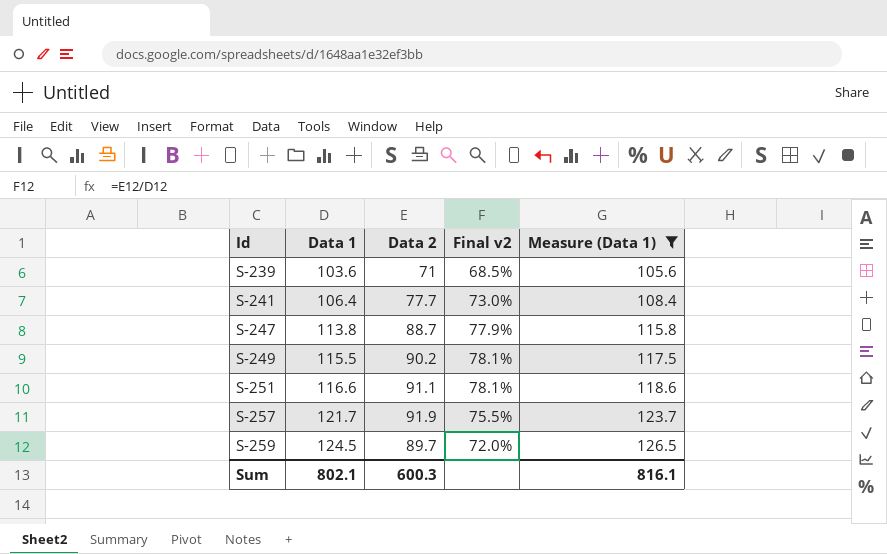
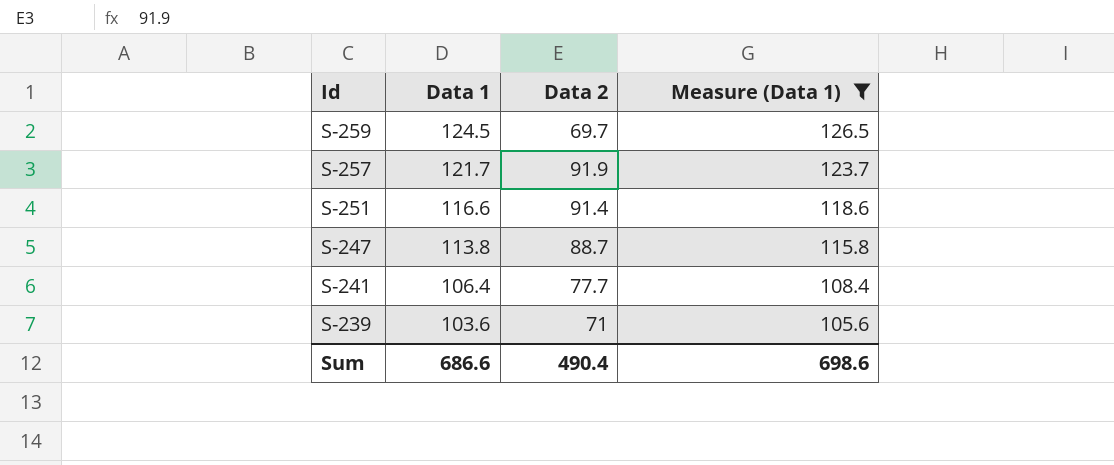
row order: Id ascending -> Id descending
column Final v2 | formula: [Data 2] / [Data 1] -> none
row S-249: 115.5 | 90.2 | 78.1% | 117.5 -> none
S-259 | Data 2: 89.7 -> 69.7
S-251 | Data 2: 91.1 -> 91.4
Sum | Data 1: 802.1 -> 686.6
Sum | Data 2: 600.3 -> 490.4
Sum | Measure (Data 1): 816.1 -> 698.6

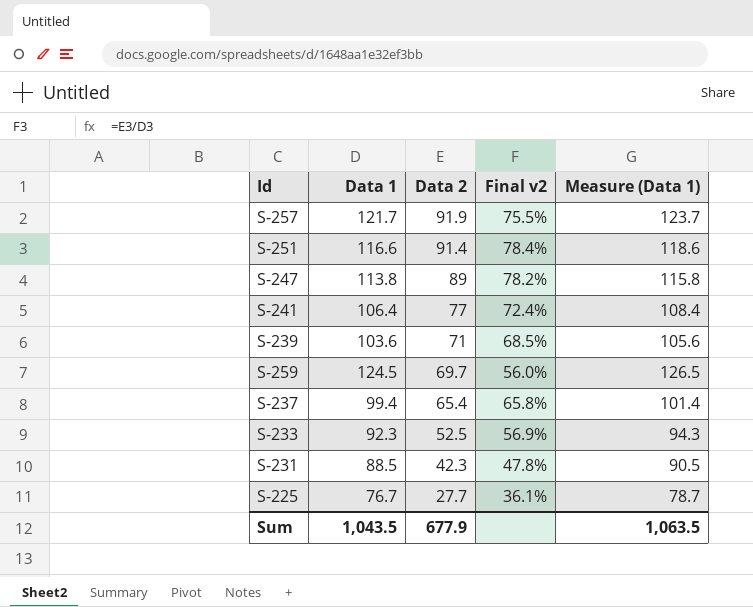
filter: Measure (Data 1) >= 105.6 -> none
row order: Id descending -> Data 2 descending
column Final v2 | formula: none -> [Data 2] / [Data 1]
S-247 | Data 2: 88.7 -> 89
S-241 | Data 2: 77.7 -> 77
Sum | Data 1: 686.6 -> 1,043.5
Sum | Data 2: 490.4 -> 677.9
Sum | Measure (Data 1): 698.6 -> 1,063.5

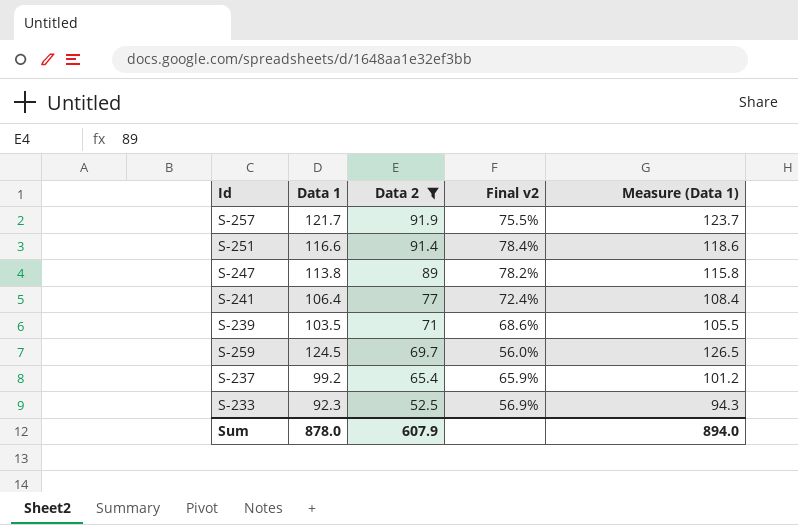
filter: none -> Data 2 >= 52.5
S-239 | Data 1: 103.6 -> 103.5
S-239 | Final v2: 68.5% -> 68.6%
S-239 | Measure (Data 1): 105.6 -> 105.5
S-237 | Data 1: 99.4 -> 99.2
S-237 | Final v2: 65.8% -> 65.9%
S-237 | Measure (Data 1): 101.4 -> 101.2
Sum | Data 1: 1,043.5 -> 878.0
Sum | Data 2: 677.9 -> 607.9
Sum | Measure (Data 1): 1,063.5 -> 894.0

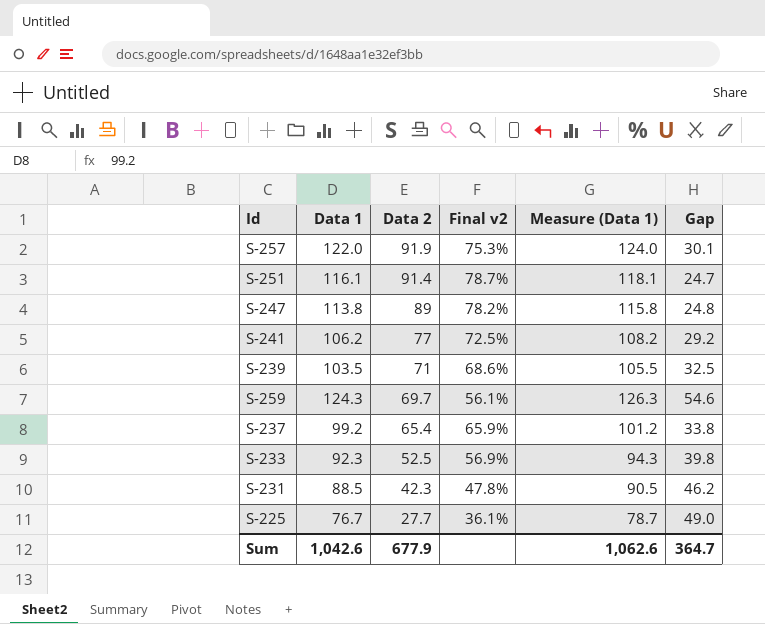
filter: Data 2 >= 52.5 -> none
column Gap | formula: none -> [Data 1] - [Data 2]
S-257 | Data 1: 121.7 -> 122.0
S-257 | Final v2: 75.5% -> 75.3%
S-257 | Measure (Data 1): 123.7 -> 124.0
S-251 | Data 1: 116.6 -> 116.1
S-251 | Final v2: 78.4% -> 78.7%
S-251 | Measure (Data 1): 118.6 -> 118.1
S-241 | Data 1: 106.4 -> 106.2
S-241 | Final v2: 72.4% -> 72.5%
S-241 | Measure (Data 1): 108.4 -> 108.2
S-259 | Data 1: 124.5 -> 124.3
S-259 | Final v2: 56.0% -> 56.1%
S-259 | Measure (Data 1): 126.5 -> 126.3
Sum | Data 1: 878.0 -> 1,042.6
Sum | Data 2: 607.9 -> 677.9
Sum | Measure (Data 1): 894.0 -> 1,062.6

